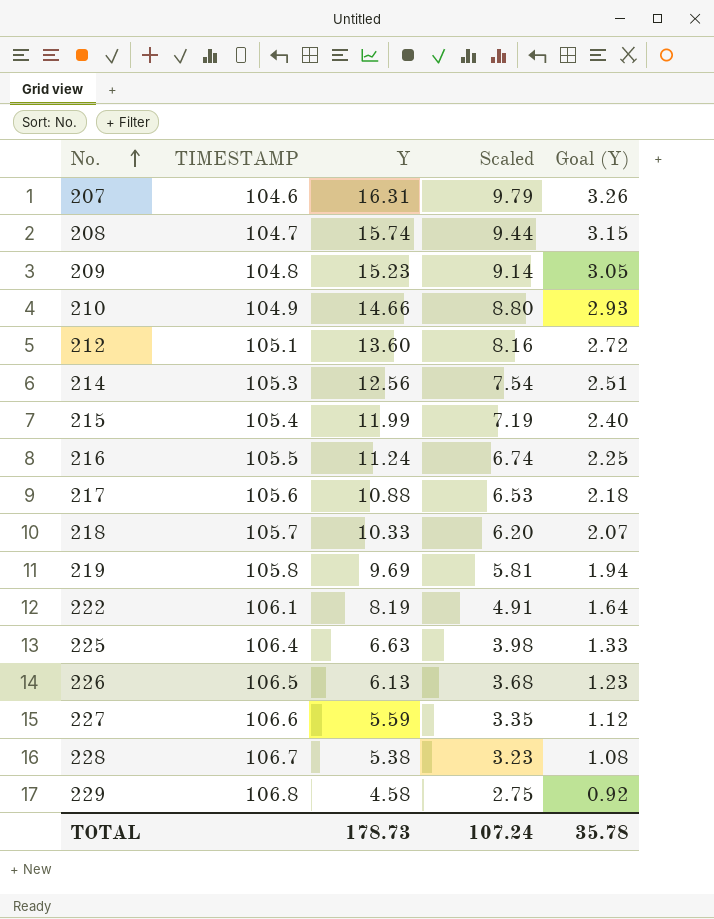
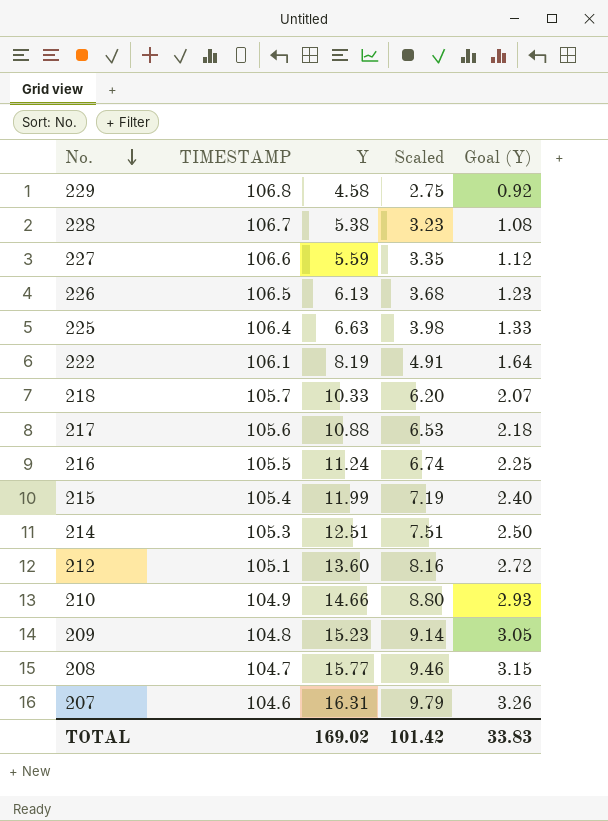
row order: No. ascending -> No. descending
row 219: 105.8 | 9.69 | 5.81 | 1.94 -> none
214 | Y: 12.56 -> 12.51
214 | Scaled: 7.54 -> 7.51
214 | Goal (Y): 2.51 -> 2.50
208 | Y: 15.74 -> 15.77
208 | Scaled: 9.44 -> 9.46
TOTAL | Y: 178.73 -> 169.02
TOTAL | Scaled: 107.24 -> 101.42
TOTAL | Goal (Y): 35.78 -> 33.83

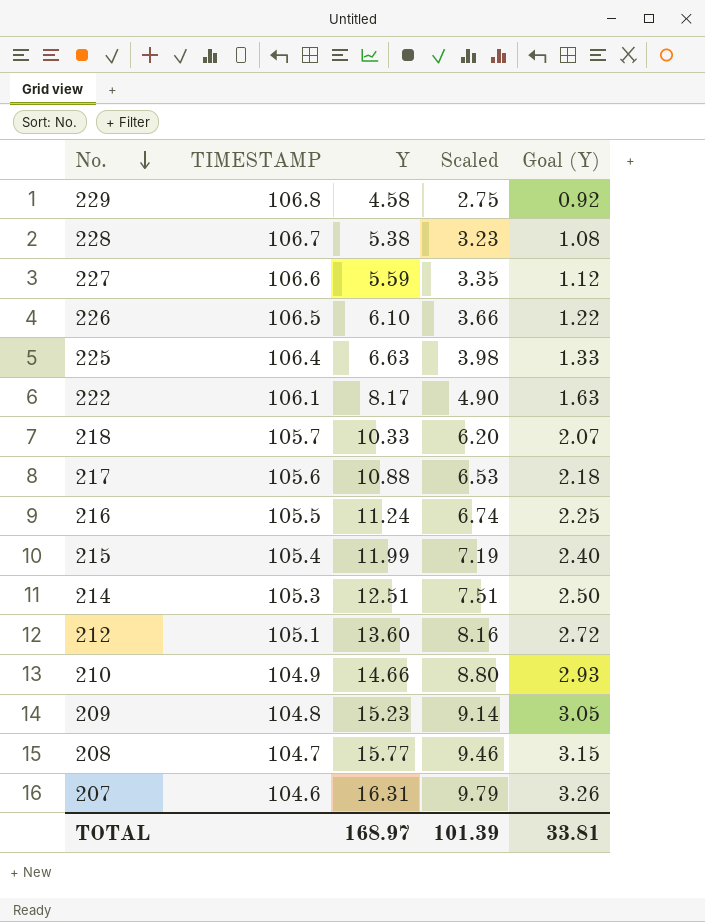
226 | Y: 6.13 -> 6.10
226 | Scaled: 3.68 -> 3.66
226 | Goal (Y): 1.23 -> 1.22
222 | Y: 8.19 -> 8.17
222 | Scaled: 4.91 -> 4.90
222 | Goal (Y): 1.64 -> 1.63
TOTAL | Y: 169.02 -> 168.97
TOTAL | Scaled: 101.42 -> 101.39
TOTAL | Goal (Y): 33.83 -> 33.81

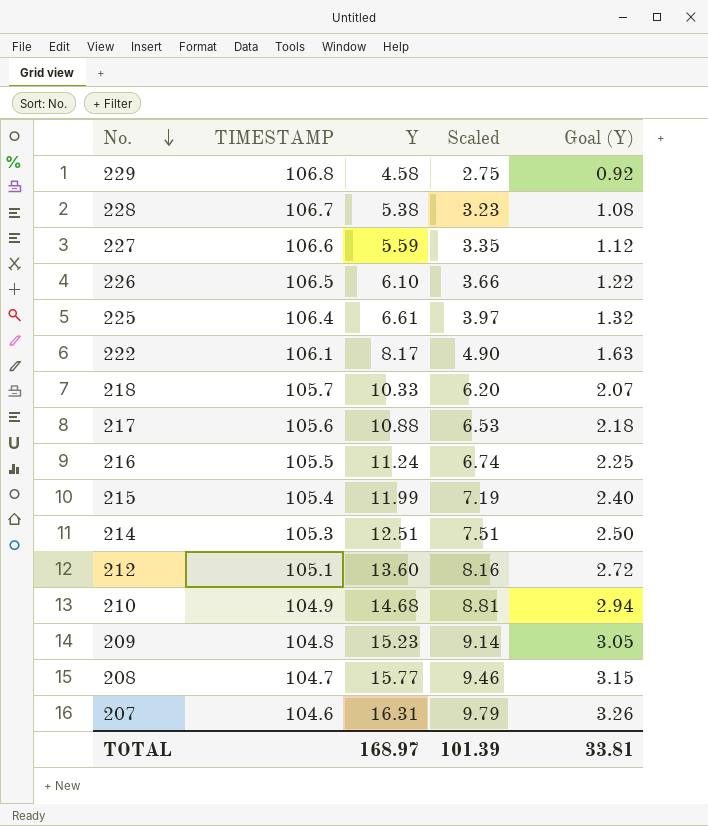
225 | Y: 6.63 -> 6.61
225 | Scaled: 3.98 -> 3.97
225 | Goal (Y): 1.33 -> 1.32
210 | Y: 14.66 -> 14.68
210 | Scaled: 8.80 -> 8.81
210 | Goal (Y): 2.93 -> 2.94

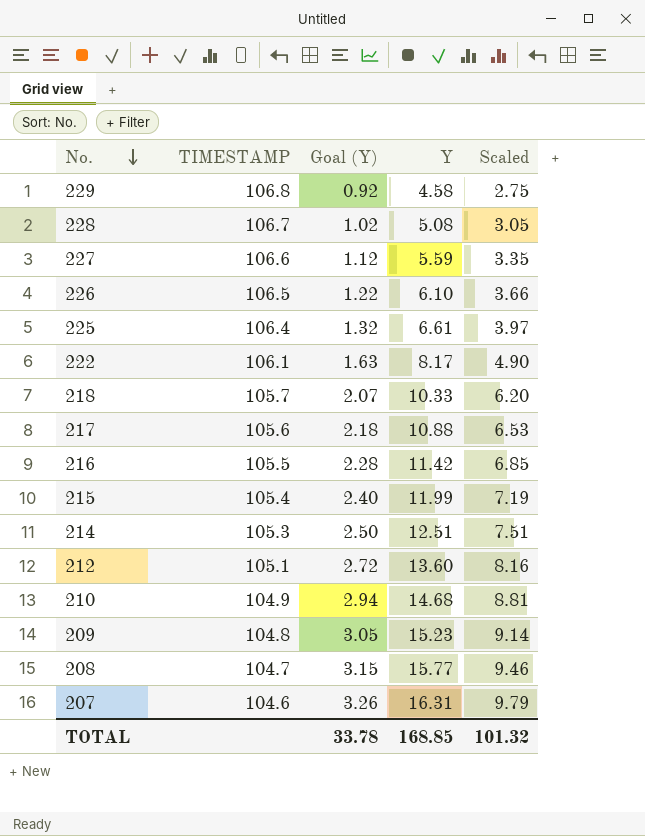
column Goal (Y) | position: 5 -> 3
228 | Goal (Y): 1.08 -> 1.02
228 | Y: 5.38 -> 5.08
228 | Scaled: 3.23 -> 3.05
216 | Goal (Y): 2.25 -> 2.28
216 | Y: 11.24 -> 11.42
216 | Scaled: 6.74 -> 6.85
TOTAL | Goal (Y): 33.81 -> 33.78
TOTAL | Y: 168.97 -> 168.85
TOTAL | Scaled: 101.39 -> 101.32

